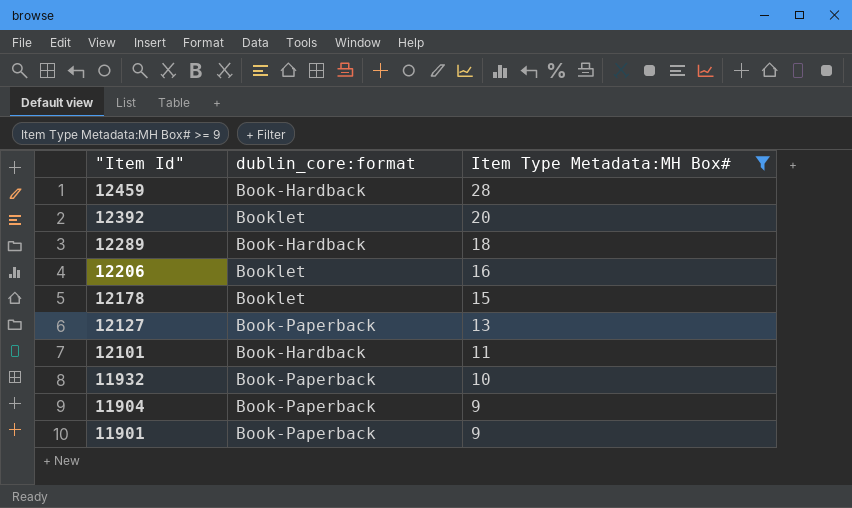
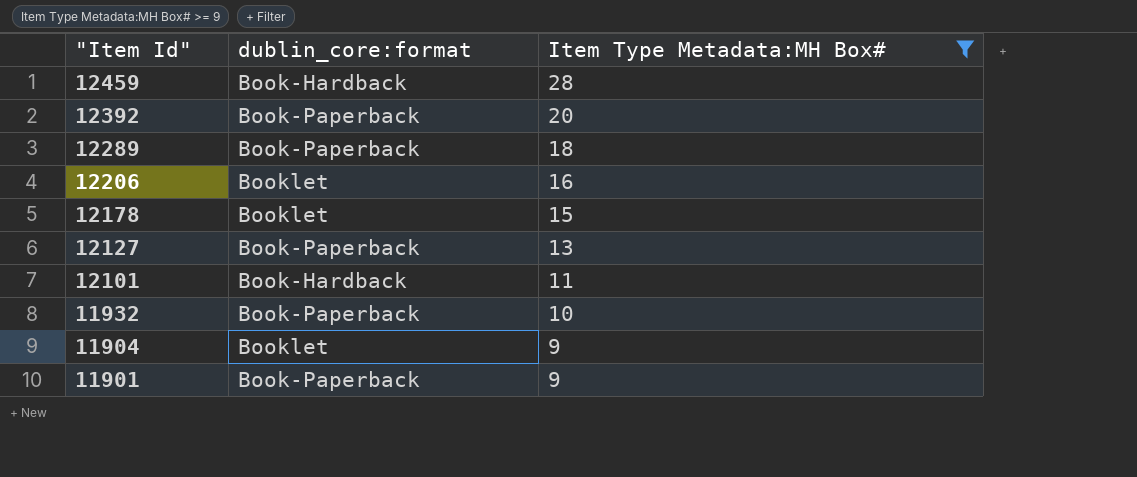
12392 | dublin_core:format: Booklet -> Book-Paperback
12289 | dublin_core:format: Book-Hardback -> Book-Paperback
11904 | dublin_core:format: Book-Paperback -> Booklet

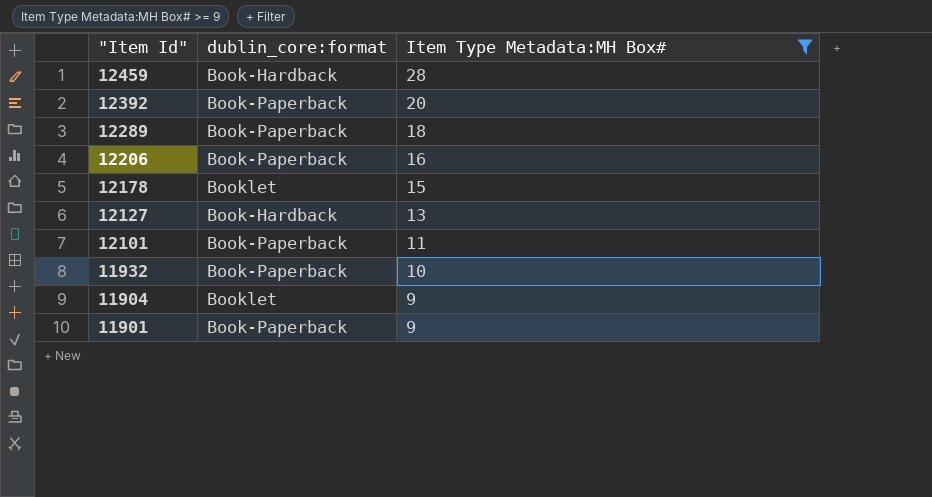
12206 | dublin_core:format: Booklet -> Book-Paperback
12127 | dublin_core:format: Book-Paperback -> Book-Hardback
12101 | dublin_core:format: Book-Hardback -> Book-Paperback

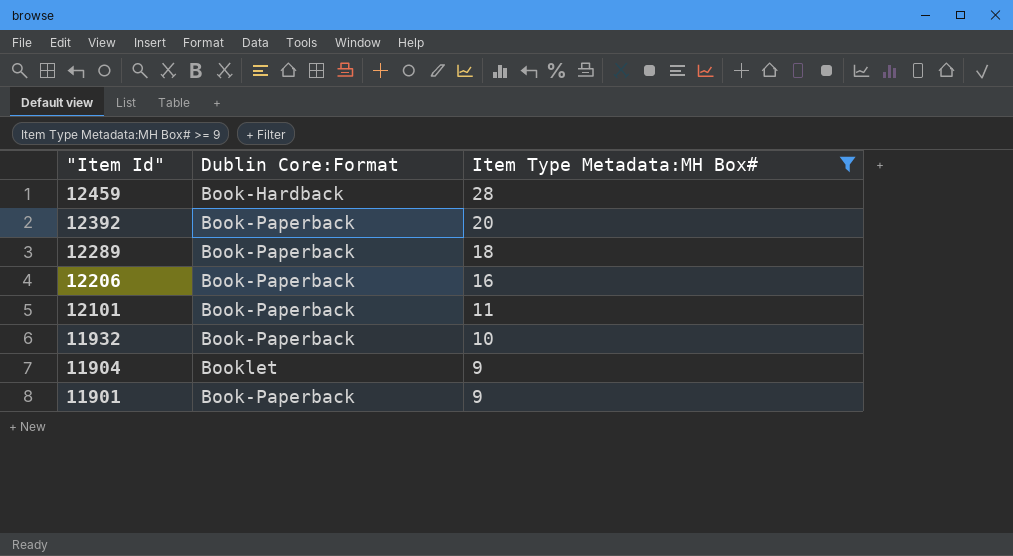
column name: dublin_core:format -> Dublin Core:Format
row 12178: Booklet | 15 -> none
row 12127: Book-Hardback | 13 -> none

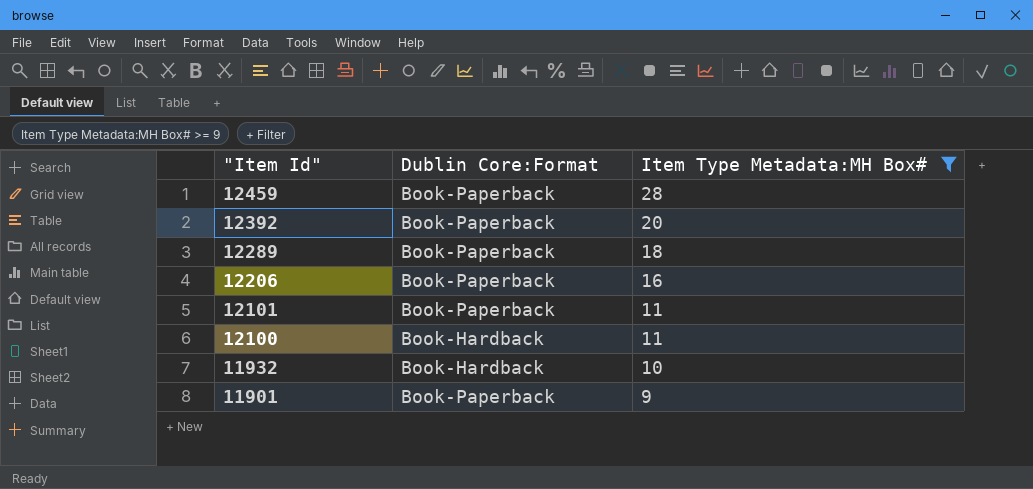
row 11904: Booklet | 9 -> none
12459 | Dublin Core:Format: Book-Hardback -> Book-Paperback
row 12100: none -> Book-Hardback | 11
11932 | Dublin Core:Format: Book-Paperback -> Book-Hardback

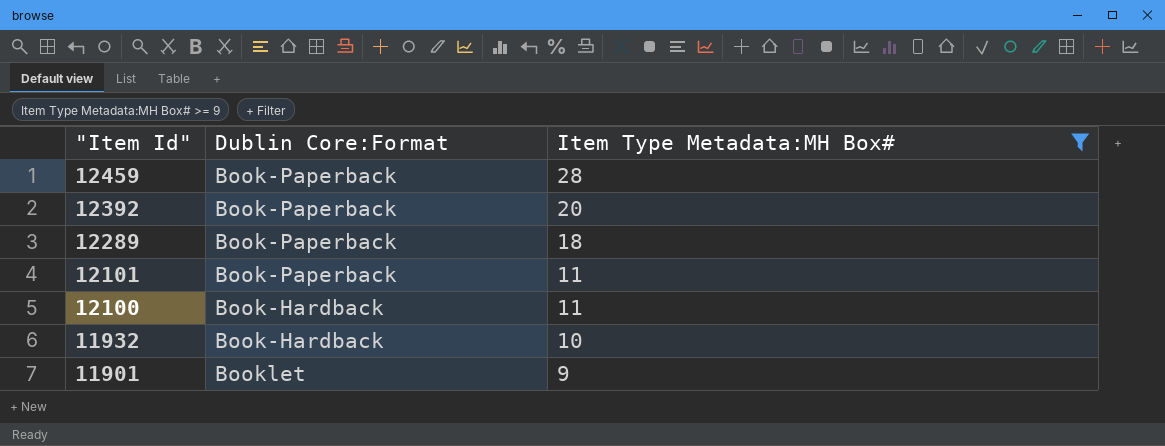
row 12206: Book-Paperback | 16 -> none
11901 | Dublin Core:Format: Book-Paperback -> Booklet

